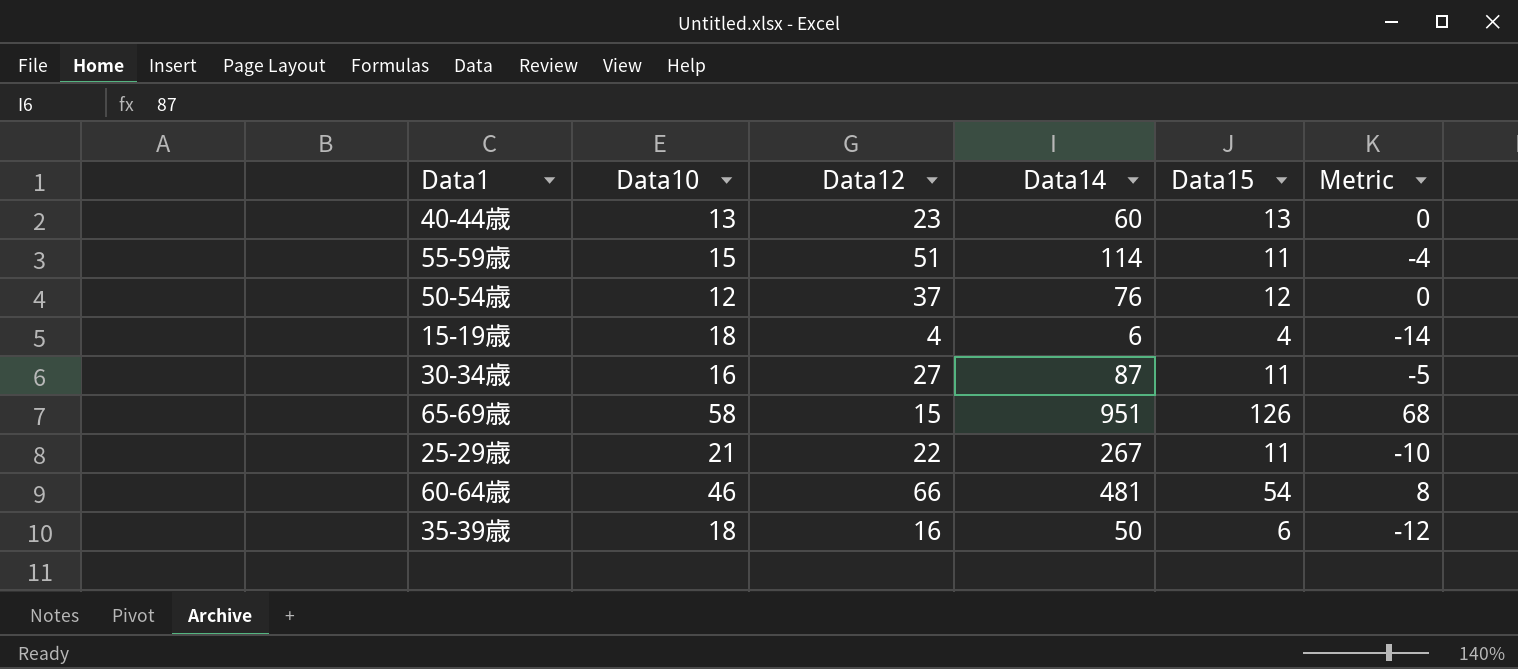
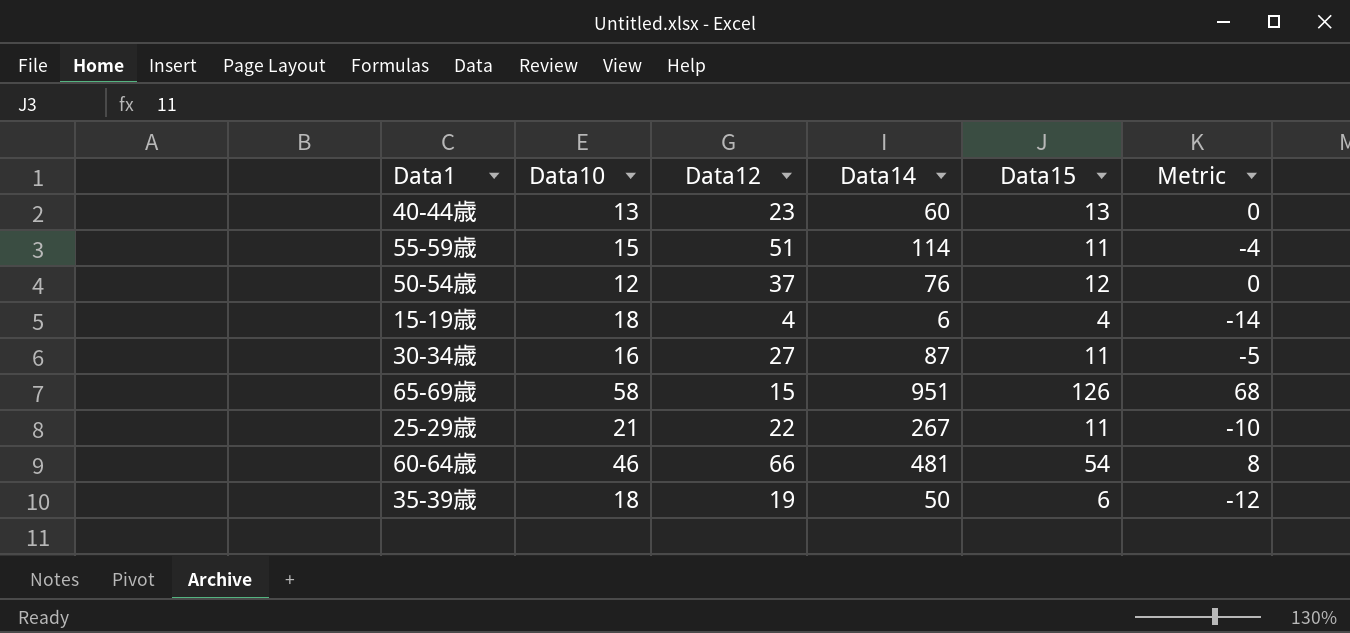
35-39歳 | Data12: 16 -> 19

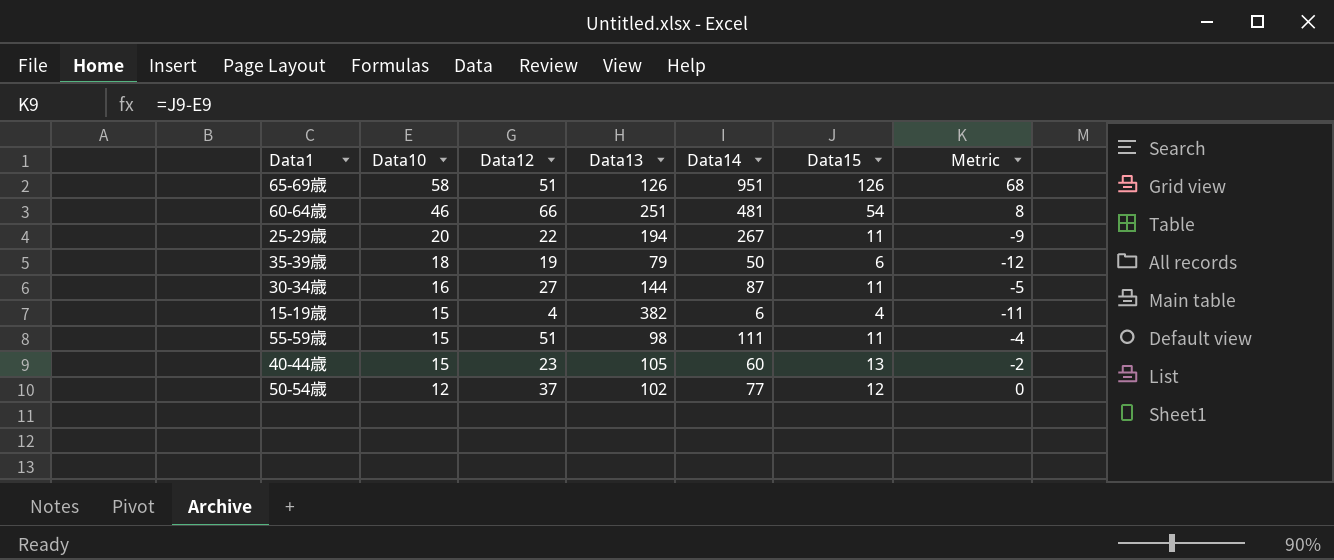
row order: none -> Data10 descending
column Data13 | position: none -> 4
65-69歳 | Data12: 15 -> 51
25-29歳 | Data10: 21 -> 20
25-29歳 | Metric: -10 -> -9
15-19歳 | Data10: 18 -> 15
15-19歳 | Metric: -14 -> -11
55-59歳 | Data14: 114 -> 111
40-44歳 | Data10: 13 -> 15
40-44歳 | Metric: 0 -> -2
50-54歳 | Data14: 76 -> 77

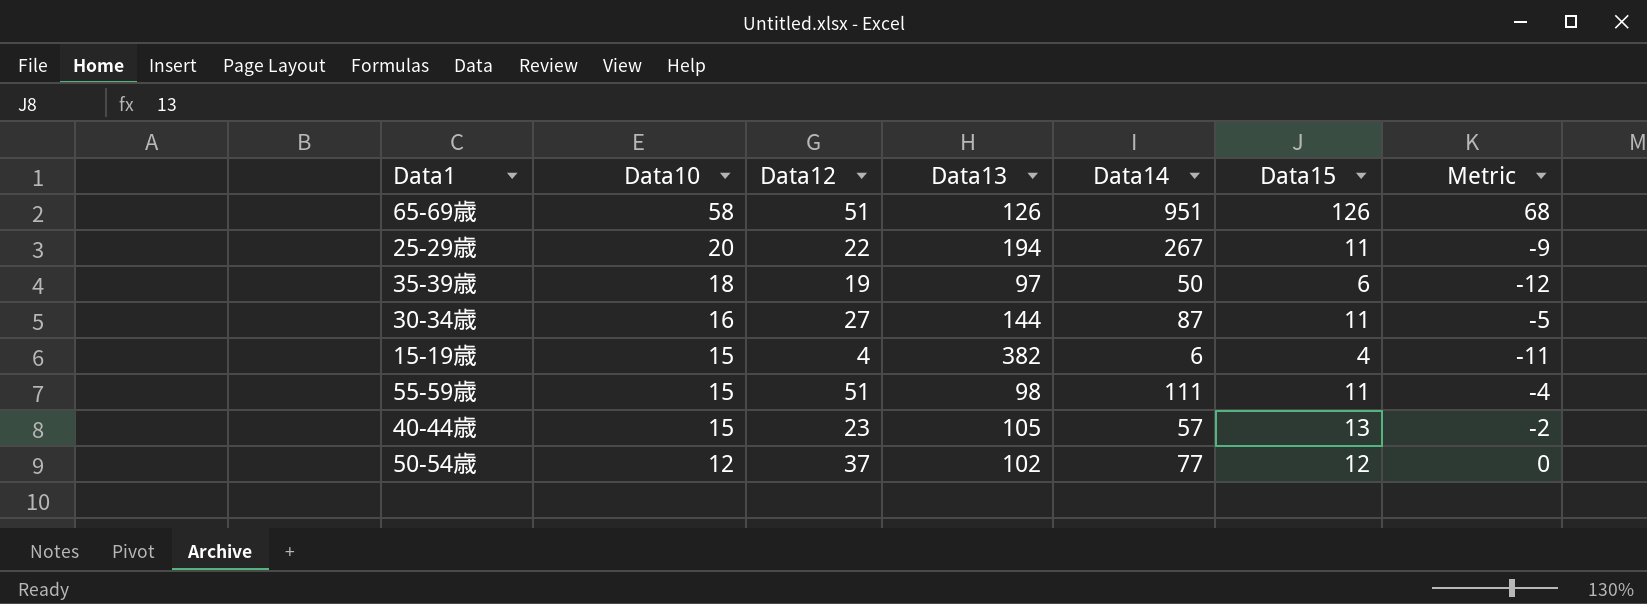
row 60-64歳: 46 | 66 | 251 | 481 | 54 | 8 -> none
35-39歳 | Data13: 79 -> 97
40-44歳 | Data14: 60 -> 57

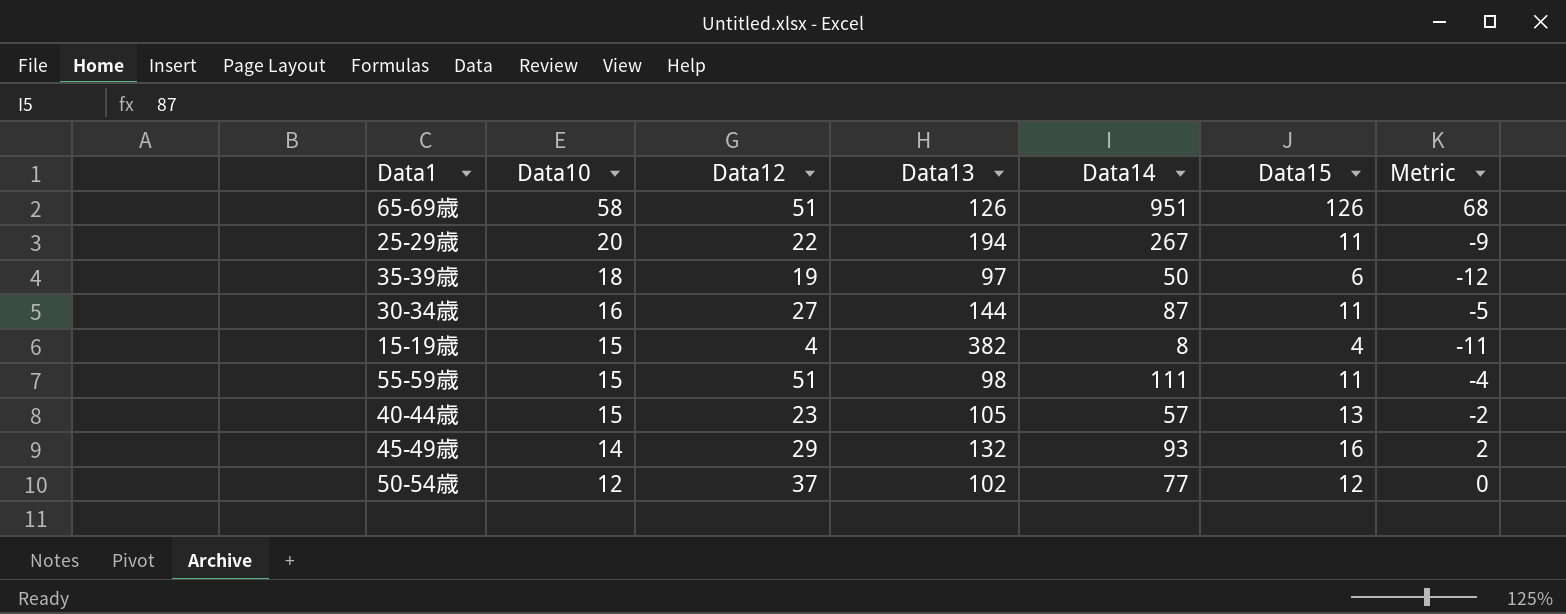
15-19歳 | Data14: 6 -> 8
row 45-49歳: none -> 14 | 29 | 132 | 93 | 16 | 2

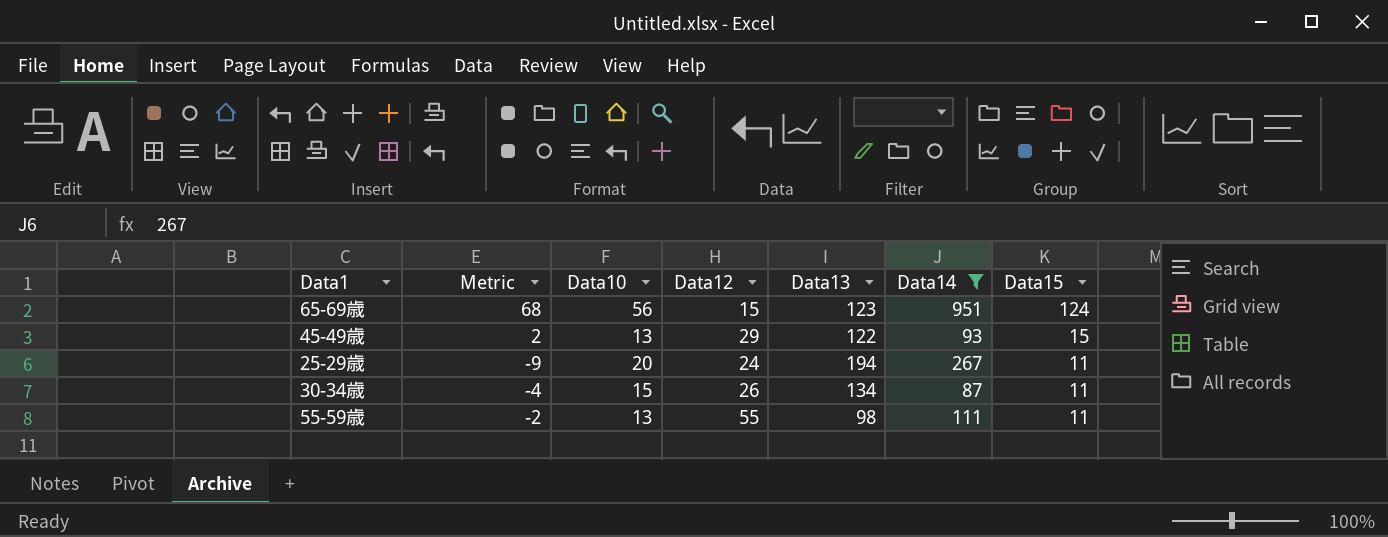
filter: none -> Data14 >= 87
row order: Data10 descending -> Data15 descending
column Metric | position: 7 -> 2
65-69歳 | Data10: 58 -> 56
65-69歳 | Data12: 51 -> 15
65-69歳 | Data13: 126 -> 123
65-69歳 | Data15: 126 -> 124
45-49歳 | Data10: 14 -> 13
45-49歳 | Data13: 132 -> 122
45-49歳 | Data15: 16 -> 15
25-29歳 | Data12: 22 -> 24
30-34歳 | Metric: -5 -> -4
30-34歳 | Data10: 16 -> 15
30-34歳 | Data12: 27 -> 26
30-34歳 | Data13: 144 -> 134
55-59歳 | Metric: -4 -> -2
55-59歳 | Data10: 15 -> 13
55-59歳 | Data12: 51 -> 55

